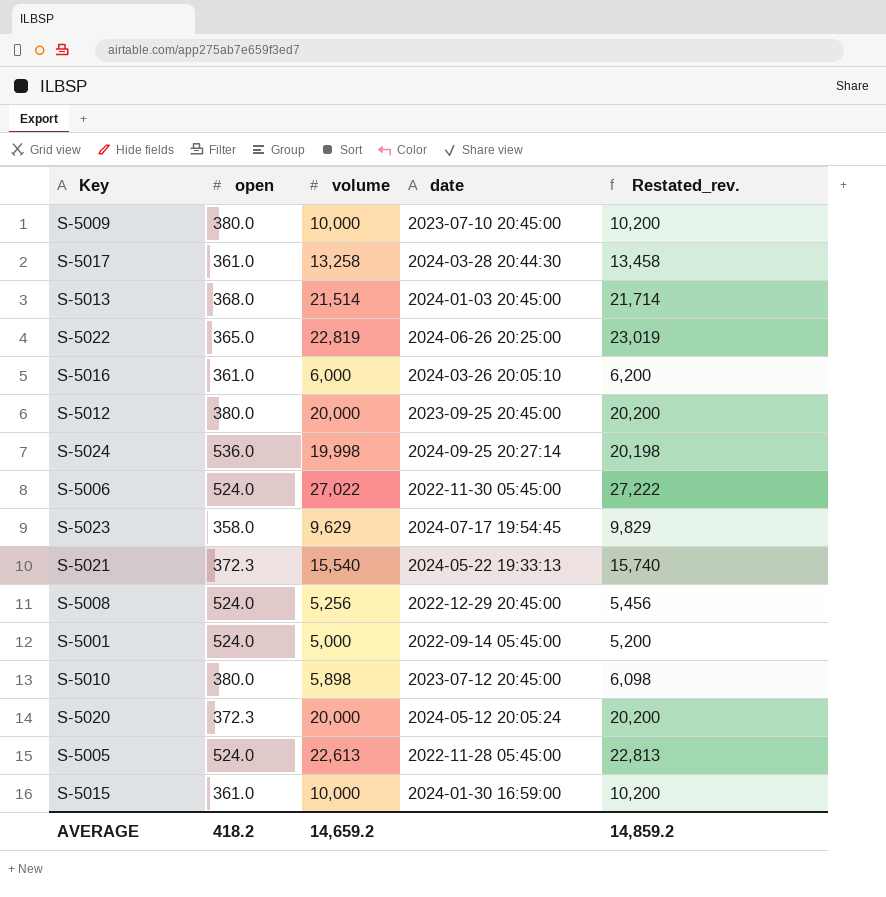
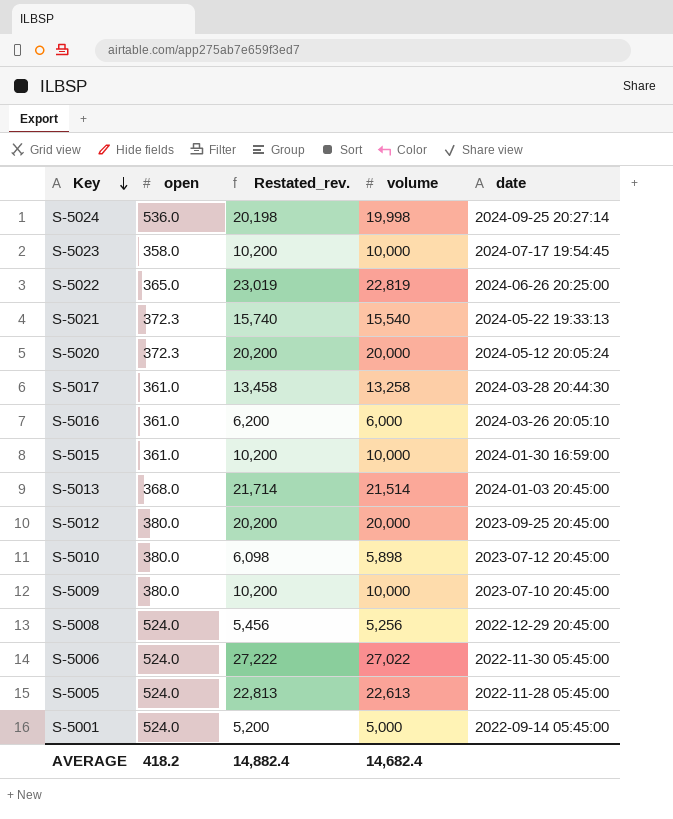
row order: none -> Key descending
column Restated_rev. | position: 5 -> 3
S-5023 | Restated_rev.: 9,829 -> 10,200
S-5023 | volume: 9,629 -> 10,000
AVERAGE | Restated_rev.: 14,859.2 -> 14,882.4
AVERAGE | volume: 14,659.2 -> 14,682.4

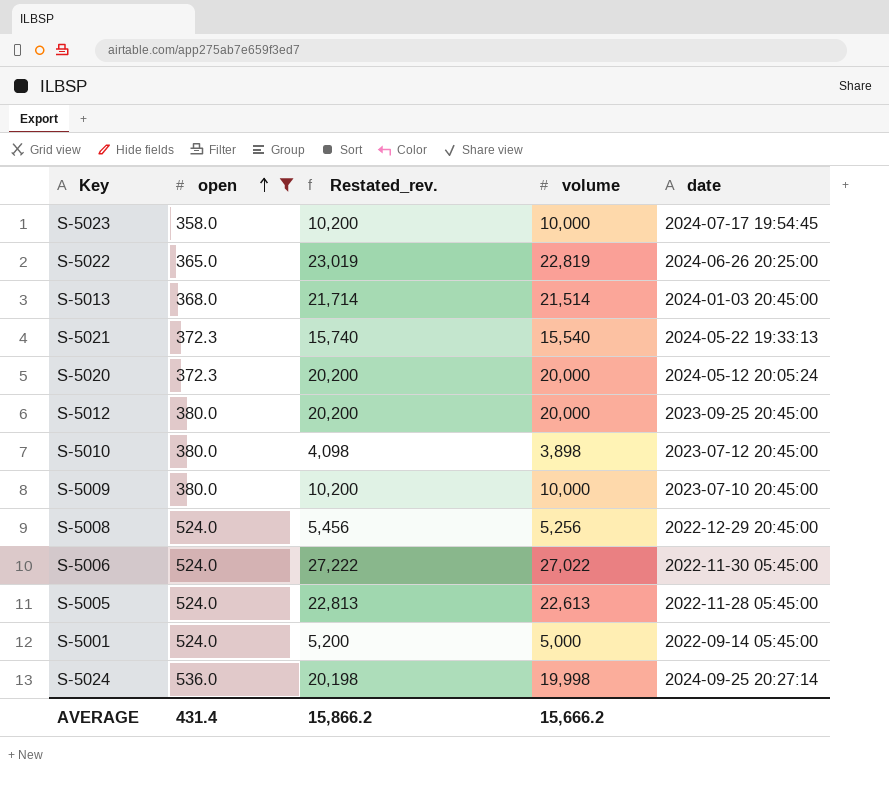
filter: none -> open != 361.0
row order: Key descending -> open ascending
S-5010 | Restated_rev.: 6,098 -> 4,098
S-5010 | volume: 5,898 -> 3,898
AVERAGE | open: 418.2 -> 431.4
AVERAGE | Restated_rev.: 14,882.4 -> 15,866.2
AVERAGE | volume: 14,682.4 -> 15,666.2

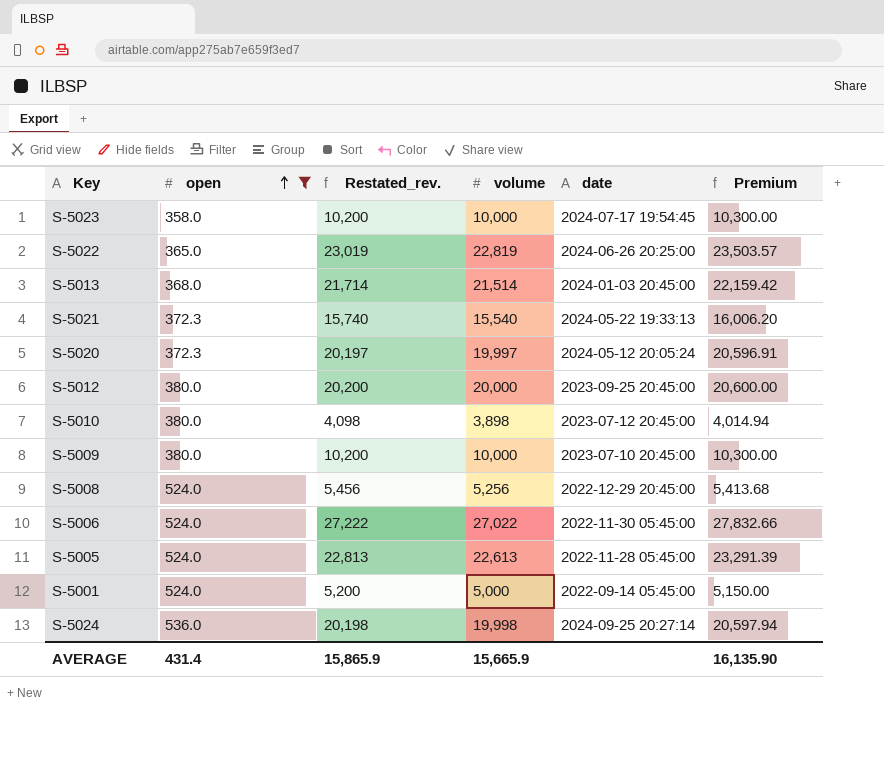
column Premium | formula: none -> [volume] * 1.03
S-5020 | Restated_rev.: 20,200 -> 20,197
S-5020 | volume: 20,000 -> 19,997
AVERAGE | Restated_rev.: 15,866.2 -> 15,865.9
AVERAGE | volume: 15,666.2 -> 15,665.9

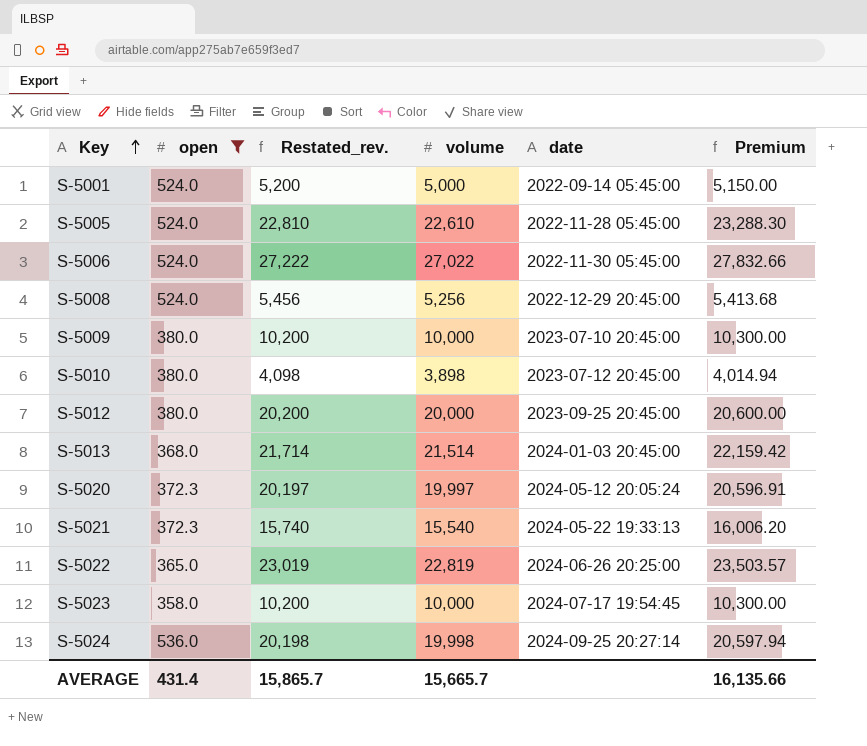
row order: open ascending -> Key ascending
S-5005 | Restated_rev.: 22,813 -> 22,810
S-5005 | volume: 22,613 -> 22,610
S-5005 | Premium: 23,291.39 -> 23,288.30
AVERAGE | Restated_rev.: 15,865.9 -> 15,865.7
AVERAGE | volume: 15,665.9 -> 15,665.7
AVERAGE | Premium: 16,135.90 -> 16,135.66

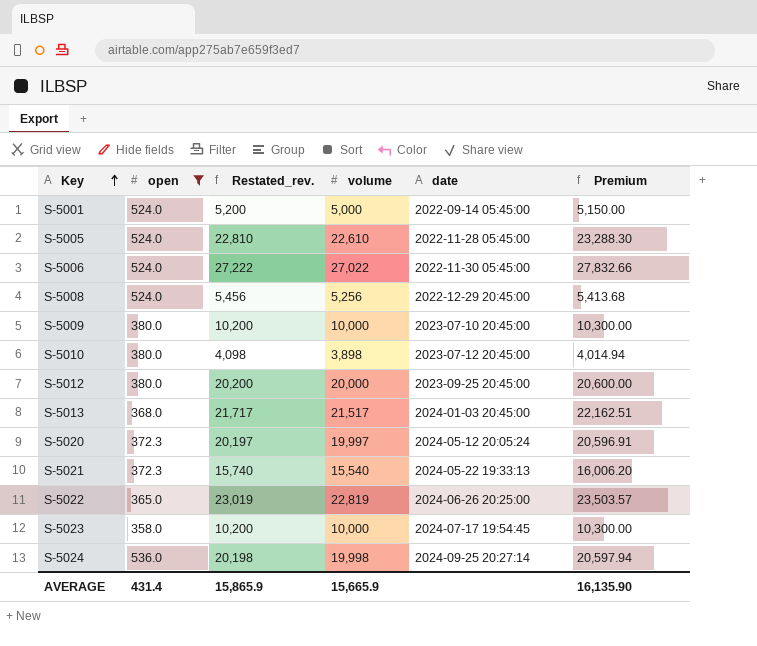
S-5013 | Restated_rev.: 21,714 -> 21,717
S-5013 | volume: 21,514 -> 21,517
S-5013 | Premium: 22,159.42 -> 22,162.51
AVERAGE | Restated_rev.: 15,865.7 -> 15,865.9
AVERAGE | volume: 15,665.7 -> 15,665.9
AVERAGE | Premium: 16,135.66 -> 16,135.90

